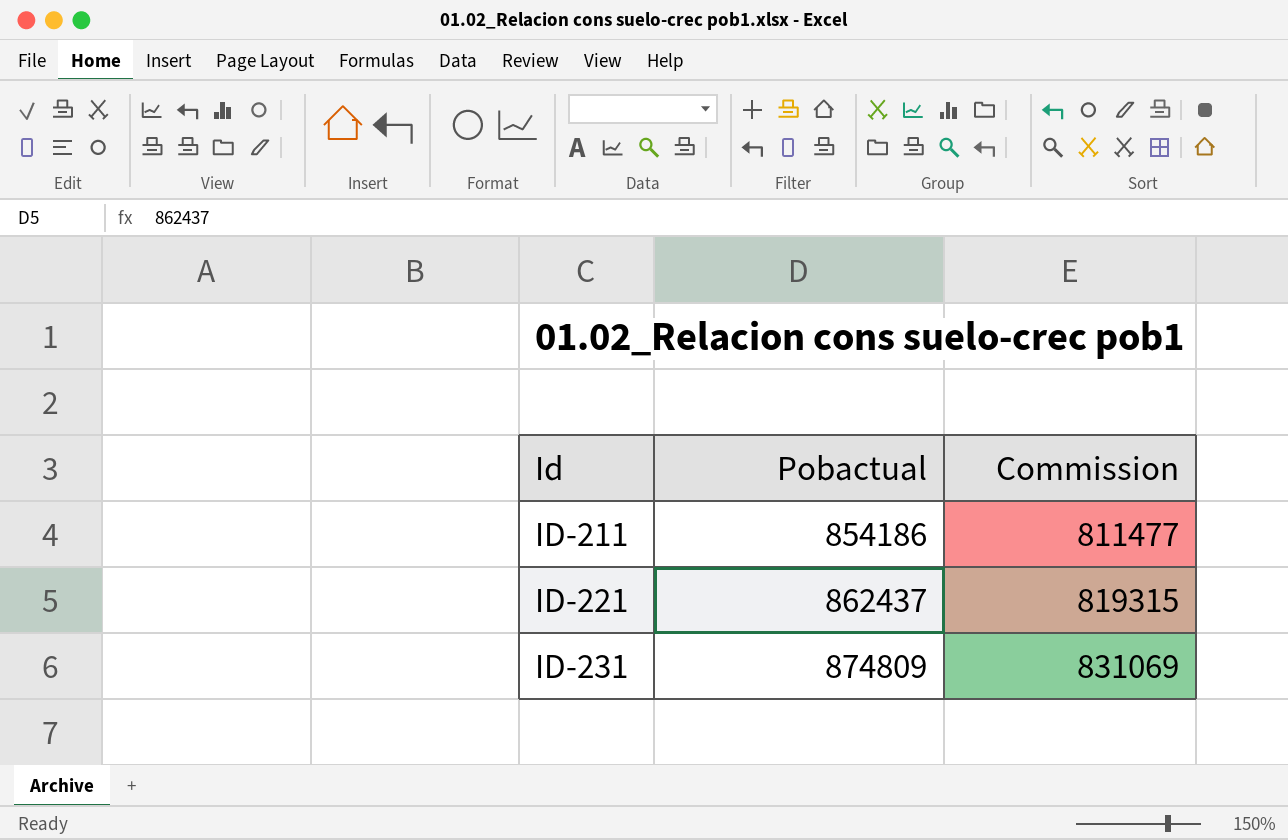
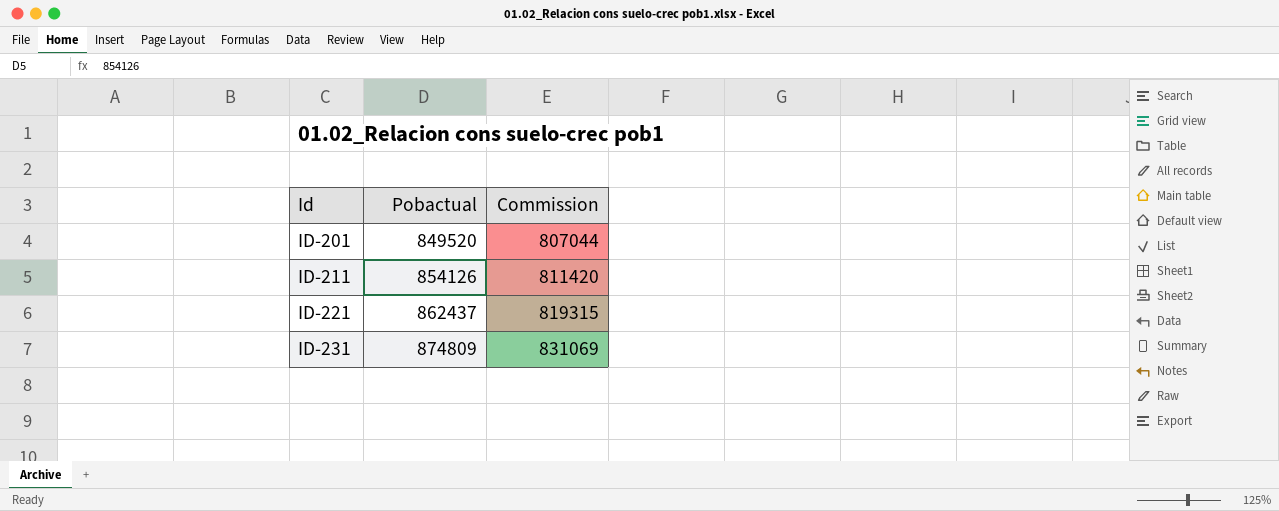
row ID-201: none -> 849520 | 807044
ID-211 | Pobactual: 854186 -> 854126
ID-211 | Commission: 811477 -> 811420

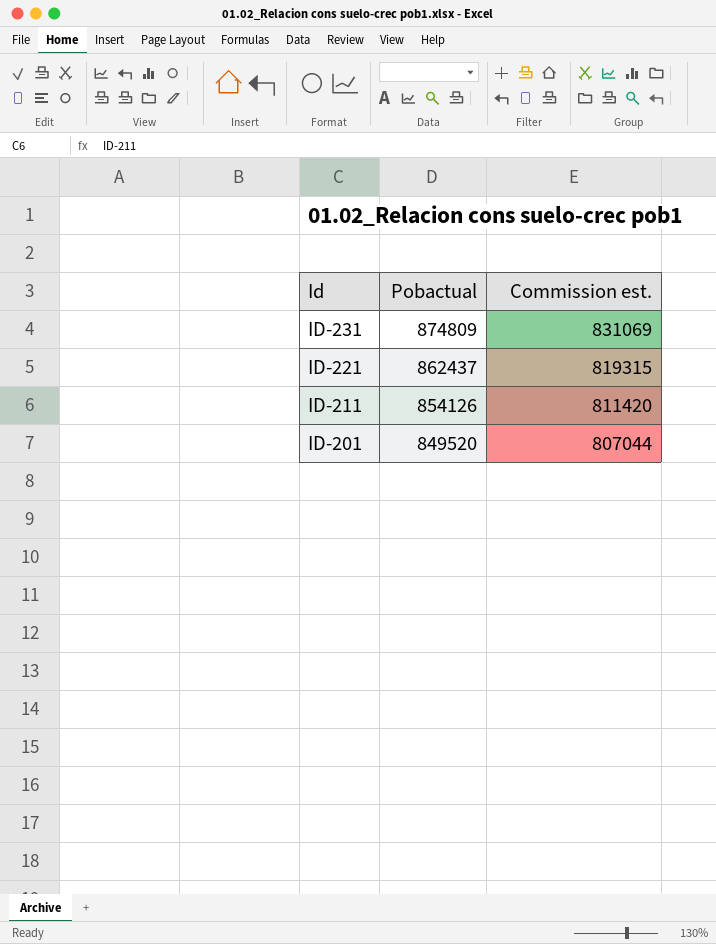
row order: Id ascending -> Id descending
column name: Commission -> Commission est.

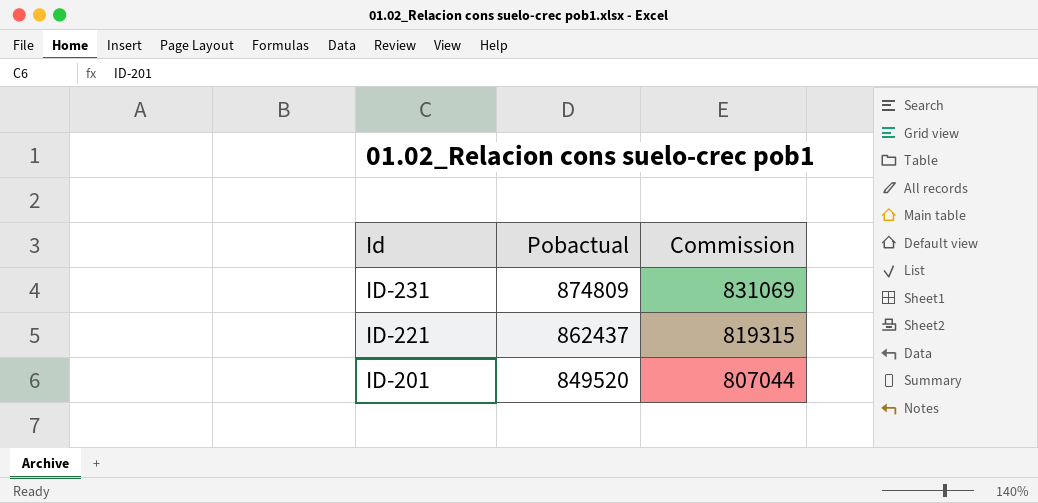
column name: Commission est. -> Commission
row ID-211: 854126 | 811420 -> none

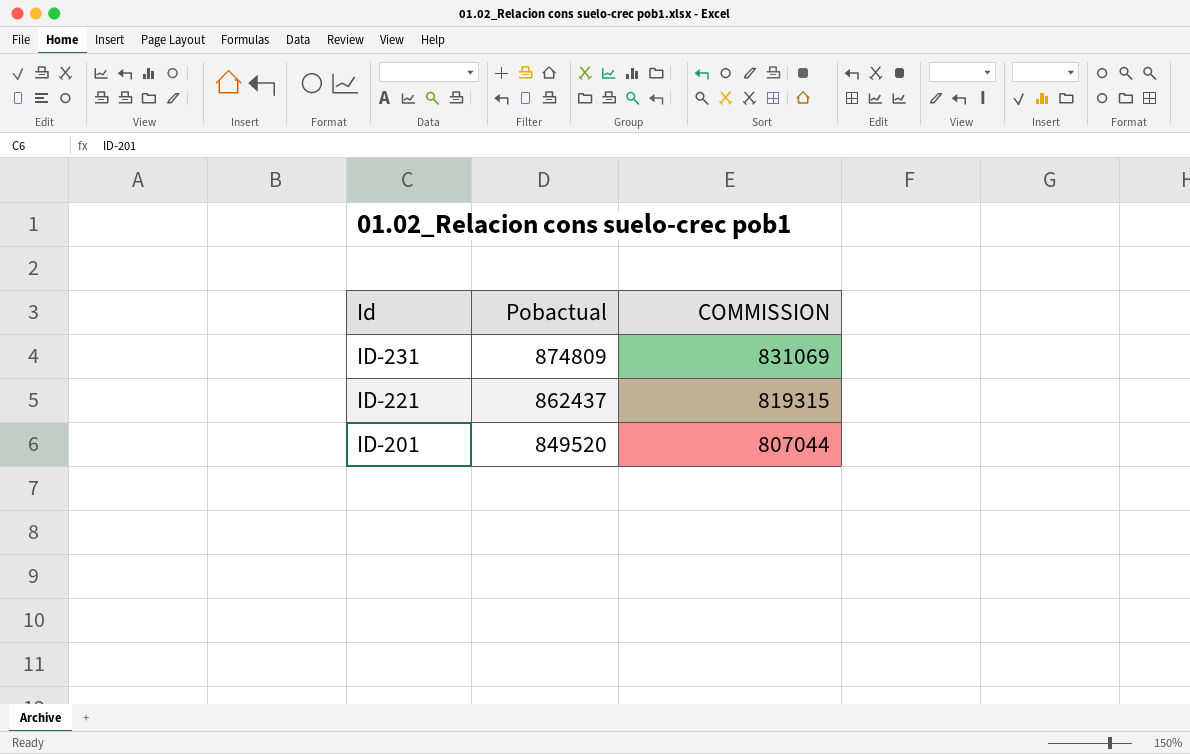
column name: Commission -> COMMISSION

